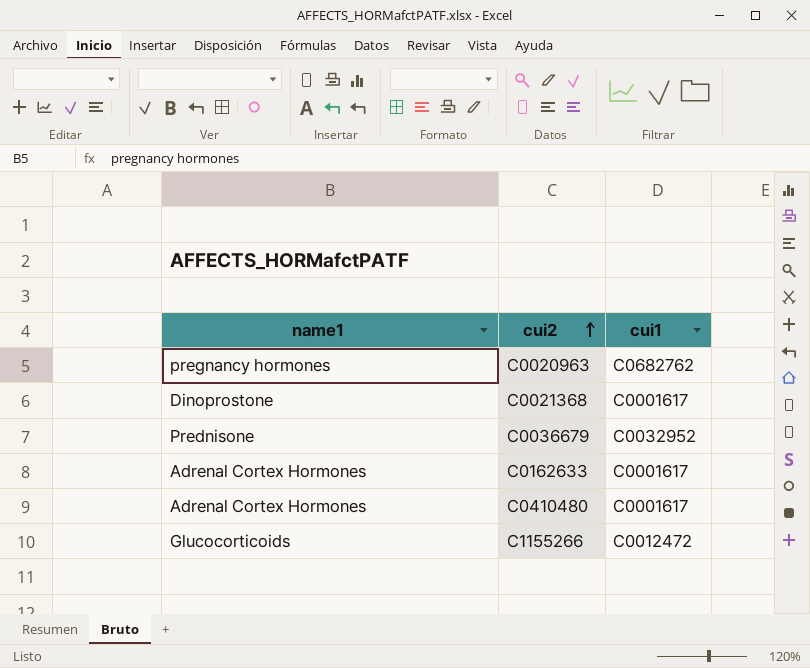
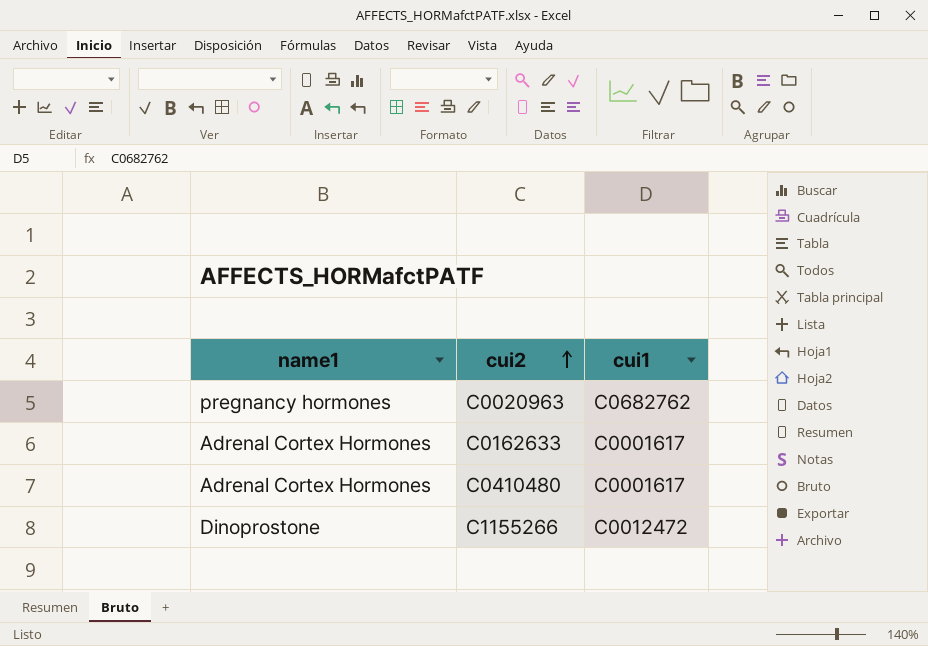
row C0021368: Dinoprostone | C0001617 -> none
row C0036679: Prednisone | C0032952 -> none
C1155266 | name1: Glucocorticoids -> Dinoprostone

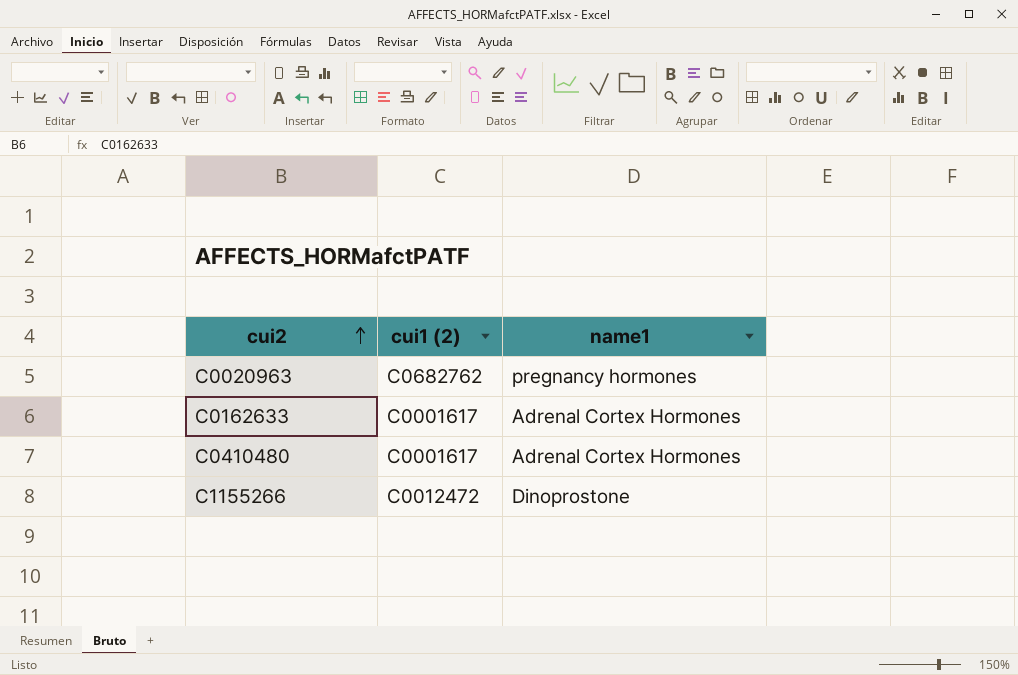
column name: cui1 -> cui1 (2)
column name1 | position: 1 -> 3

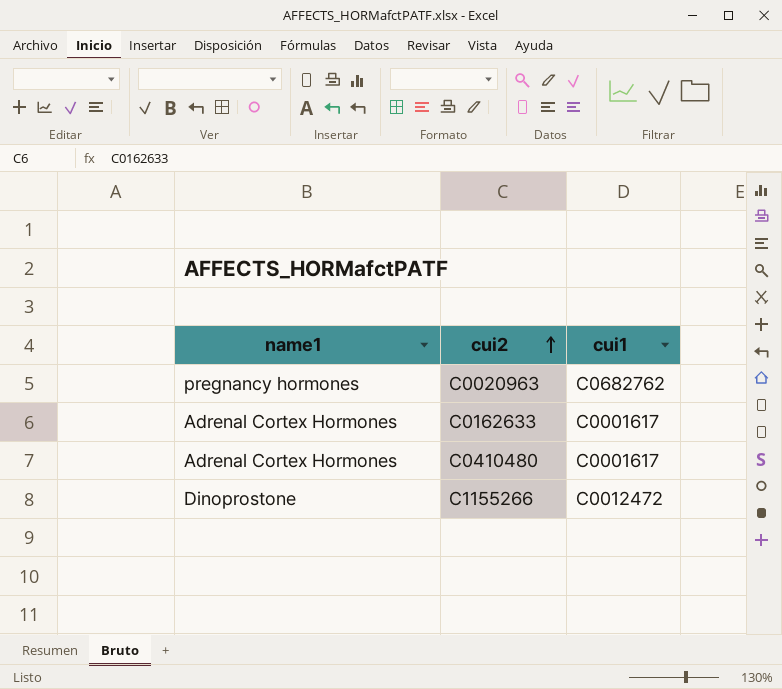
column name1 | position: 3 -> 1
column name: cui1 (2) -> cui1

